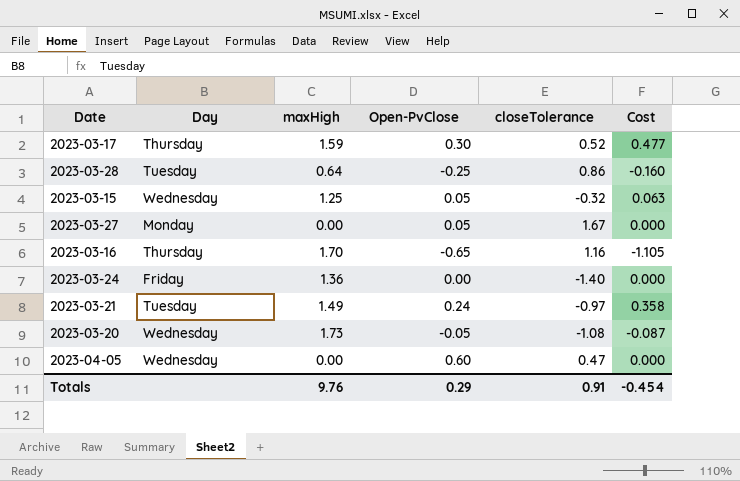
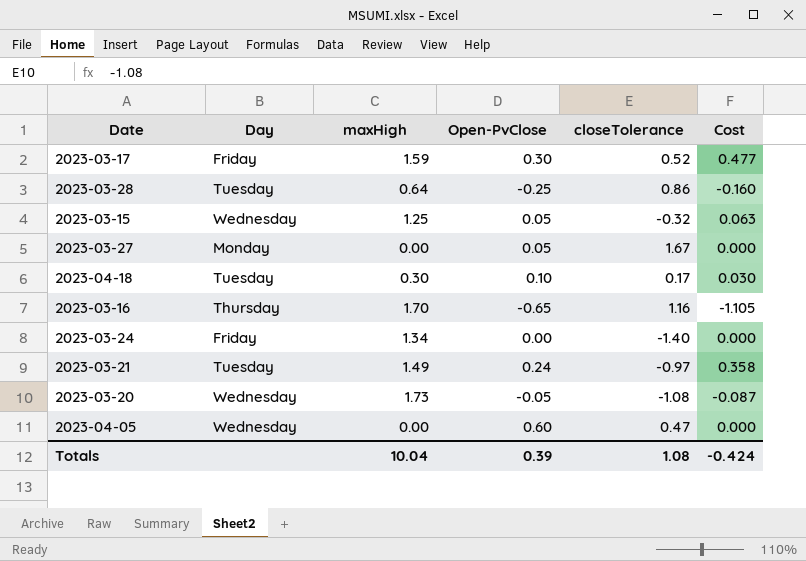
2023-03-17 | Day: Thursday -> Friday
row 2023-04-18: none -> Tuesday | 0.30 | 0.10 | 0.17 | 0.030
2023-03-24 | maxHigh: 1.36 -> 1.34
Totals | maxHigh: 9.76 -> 10.04
Totals | Open-PvClose: 0.29 -> 0.39
Totals | closeTolerance: 0.91 -> 1.08
Totals | Cost: -0.454 -> -0.424

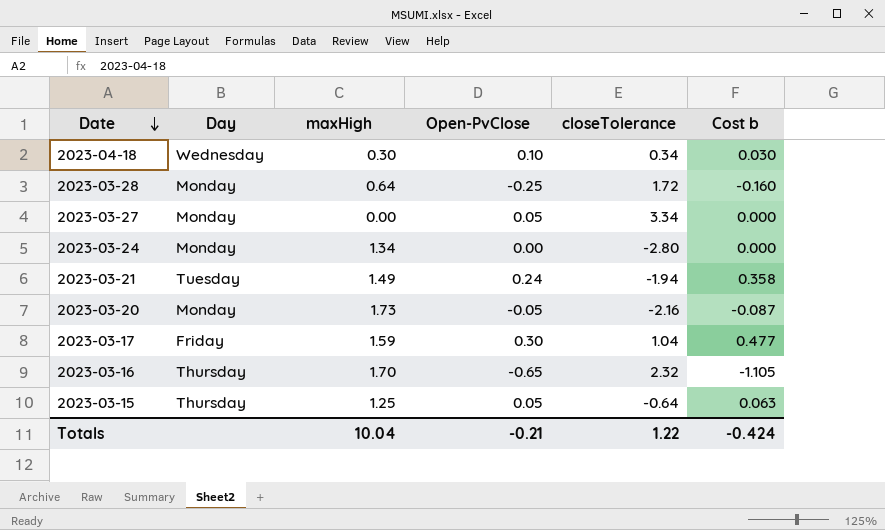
row order: none -> Date descending
column name: Cost -> Cost b
row 2023-04-05: Wednesday | 0.00 | 0.60 | 0.47 | 0.000 -> none
2023-04-18 | Day: Tuesday -> Wednesday
2023-04-18 | closeTolerance: 0.17 -> 0.34
2023-03-28 | Day: Tuesday -> Monday
2023-03-28 | closeTolerance: 0.86 -> 1.72
2023-03-27 | closeTolerance: 1.67 -> 3.34
2023-03-24 | Day: Friday -> Monday
2023-03-24 | closeTolerance: -1.40 -> -2.80
2023-03-21 | closeTolerance: -0.97 -> -1.94
2023-03-20 | Day: Wednesday -> Monday
2023-03-20 | closeTolerance: -1.08 -> -2.16
2023-03-17 | closeTolerance: 0.52 -> 1.04
2023-03-16 | closeTolerance: 1.16 -> 2.32
2023-03-15 | Day: Wednesday -> Thursday
2023-03-15 | closeTolerance: -0.32 -> -0.64
Totals | Open-PvClose: 0.39 -> -0.21
Totals | closeTolerance: 1.08 -> 1.22

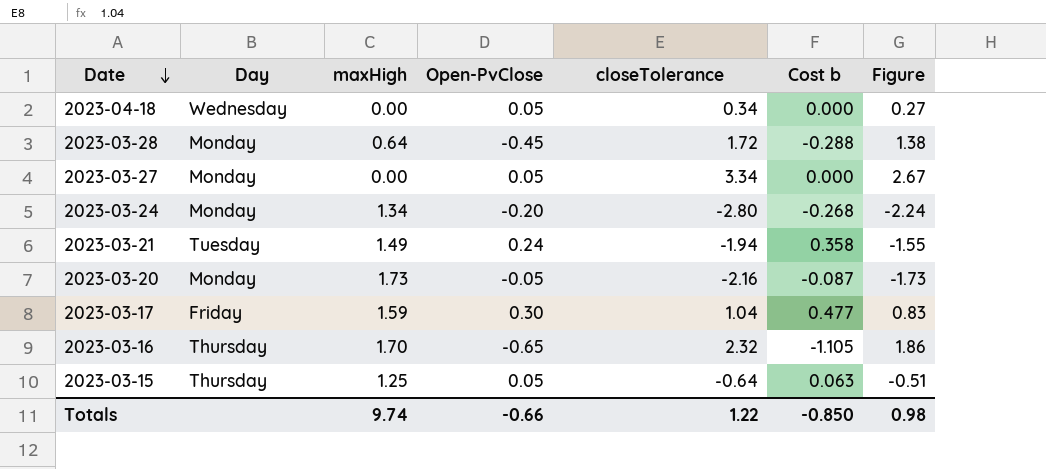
column Figure | formula: none -> [closeTolerance] * 0.8
2023-04-18 | maxHigh: 0.30 -> 0.00
2023-04-18 | Open-PvClose: 0.10 -> 0.05
2023-04-18 | Cost b: 0.030 -> 0.000
2023-03-28 | Open-PvClose: -0.25 -> -0.45
2023-03-28 | Cost b: -0.160 -> -0.288
2023-03-24 | Open-PvClose: 0.00 -> -0.20
2023-03-24 | Cost b: 0.000 -> -0.268
Totals | maxHigh: 10.04 -> 9.74
Totals | Open-PvClose: -0.21 -> -0.66
Totals | Cost b: -0.424 -> -0.850

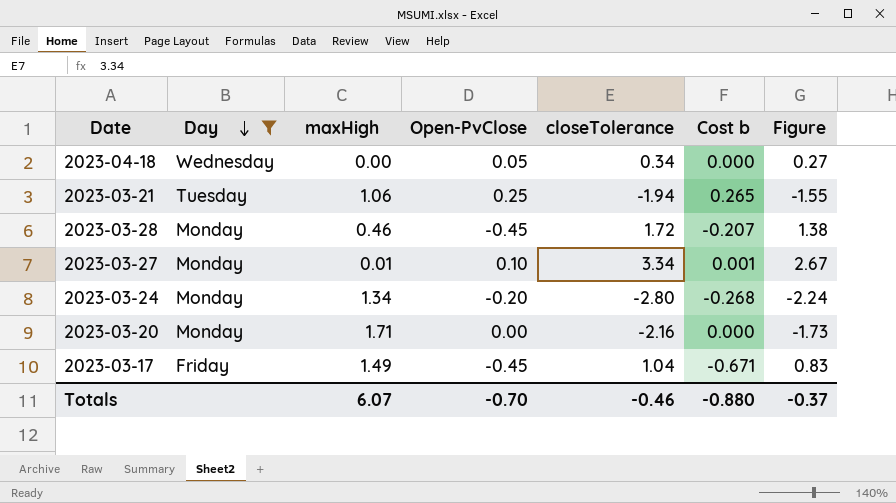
filter: none -> Day != Thursday
row order: Date descending -> Day descending
2023-03-21 | maxHigh: 1.49 -> 1.06
2023-03-21 | Open-PvClose: 0.24 -> 0.25
2023-03-21 | Cost b: 0.358 -> 0.265
2023-03-28 | maxHigh: 0.64 -> 0.46
2023-03-28 | Cost b: -0.288 -> -0.207
2023-03-27 | maxHigh: 0.00 -> 0.01
2023-03-27 | Open-PvClose: 0.05 -> 0.10
2023-03-27 | Cost b: 0.000 -> 0.001
2023-03-20 | maxHigh: 1.73 -> 1.71
2023-03-20 | Open-PvClose: -0.05 -> 0.00
2023-03-20 | Cost b: -0.087 -> 0.000
2023-03-17 | maxHigh: 1.59 -> 1.49
2023-03-17 | Open-PvClose: 0.30 -> -0.45
2023-03-17 | Cost b: 0.477 -> -0.671
Totals | maxHigh: 9.74 -> 6.07
Totals | Open-PvClose: -0.66 -> -0.70
Totals | closeTolerance: 1.22 -> -0.46
Totals | Cost b: -0.850 -> -0.880
Totals | Figure: 0.98 -> -0.37

